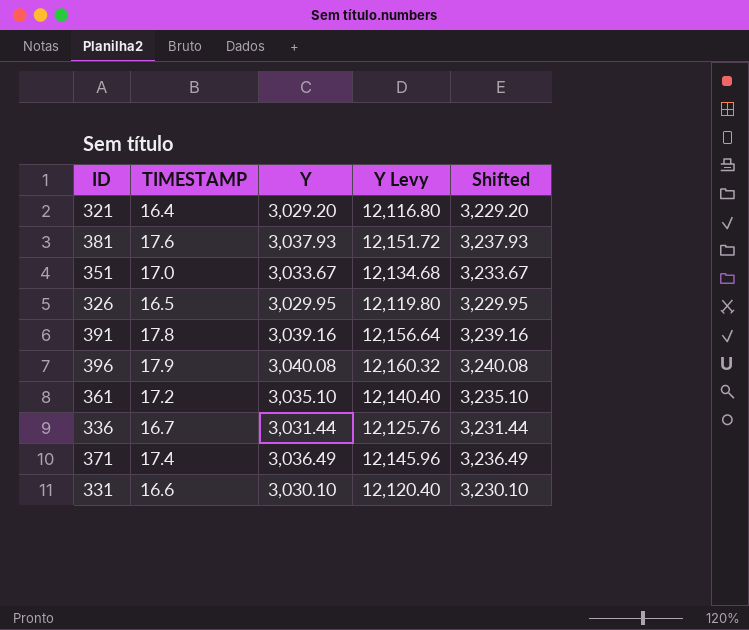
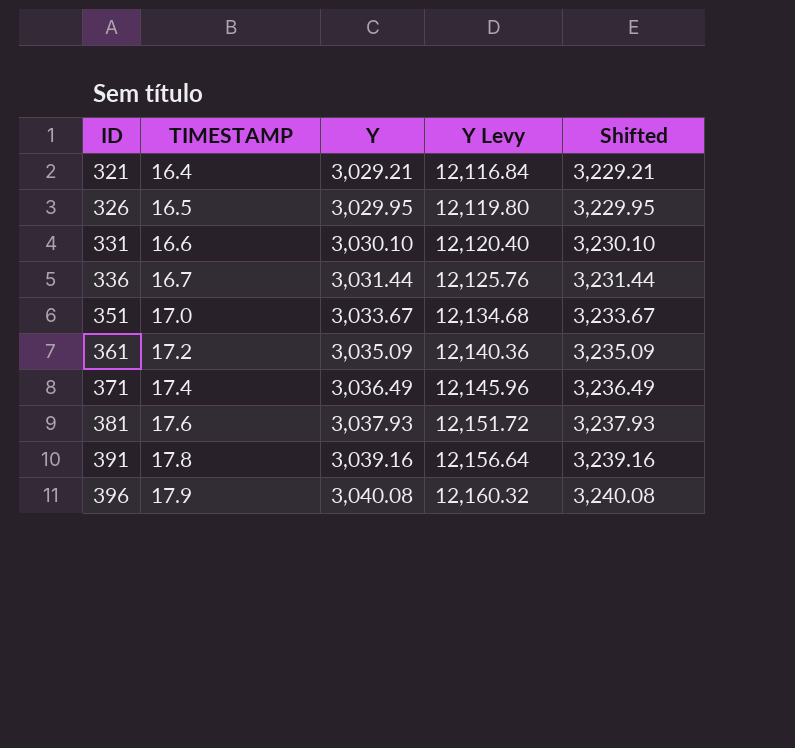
row order: none -> ID ascending
321 | Y: 3,029.20 -> 3,029.21
321 | Y Levy: 12,116.80 -> 12,116.84
321 | Shifted: 3,229.20 -> 3,229.21
361 | Y: 3,035.10 -> 3,035.09
361 | Y Levy: 12,140.40 -> 12,140.36
361 | Shifted: 3,235.10 -> 3,235.09

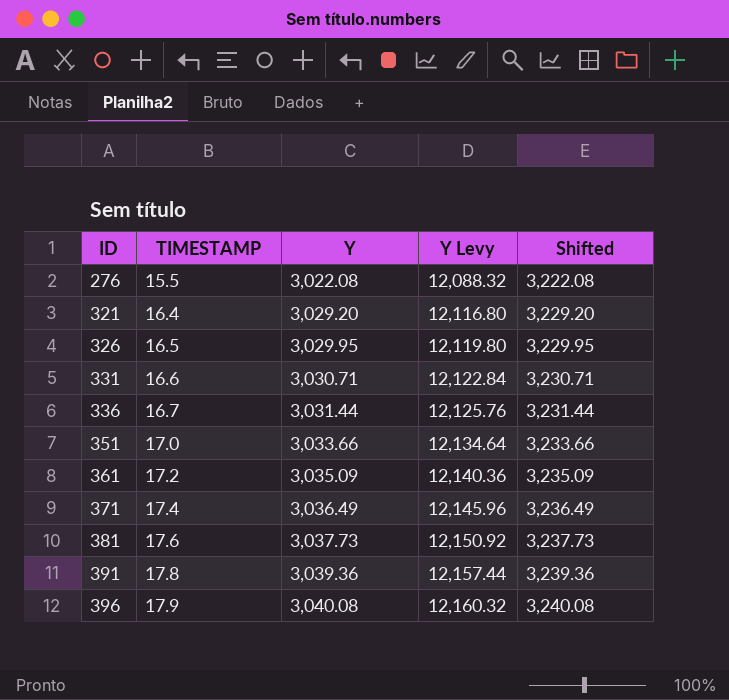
row 276: none -> 15.5 | 3,022.08 | 12,088.32 | 3,222.08
321 | Y: 3,029.21 -> 3,029.20
321 | Y Levy: 12,116.84 -> 12,116.80
321 | Shifted: 3,229.21 -> 3,229.20
331 | Y: 3,030.10 -> 3,030.71
331 | Y Levy: 12,120.40 -> 12,122.84
331 | Shifted: 3,230.10 -> 3,230.71
351 | Y: 3,033.67 -> 3,033.66
351 | Y Levy: 12,134.68 -> 12,134.64
351 | Shifted: 3,233.67 -> 3,233.66
381 | Y: 3,037.93 -> 3,037.73
381 | Y Levy: 12,151.72 -> 12,150.92
381 | Shifted: 3,237.93 -> 3,237.73
391 | Y: 3,039.16 -> 3,039.36
391 | Y Levy: 12,156.64 -> 12,157.44
391 | Shifted: 3,239.16 -> 3,239.36

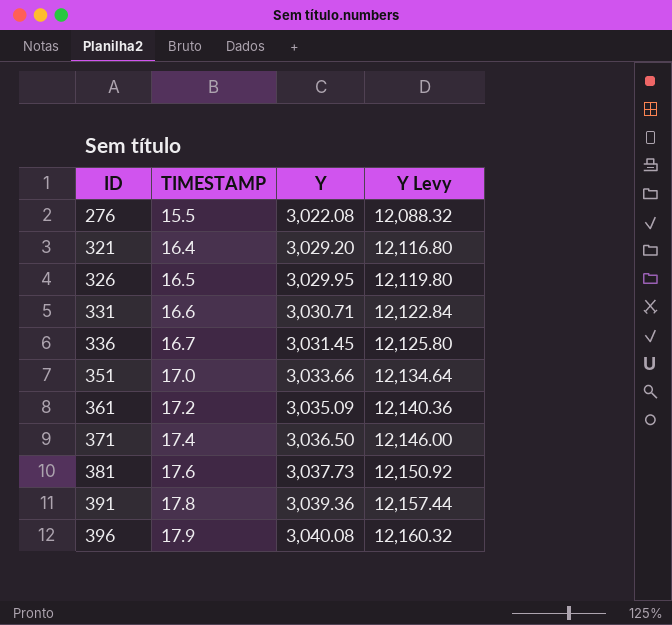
column Shifted | formula: [Y] + 200 -> none
336 | Y: 3,031.44 -> 3,031.45
336 | Y Levy: 12,125.76 -> 12,125.80
371 | Y: 3,036.49 -> 3,036.50
371 | Y Levy: 12,145.96 -> 12,146.00

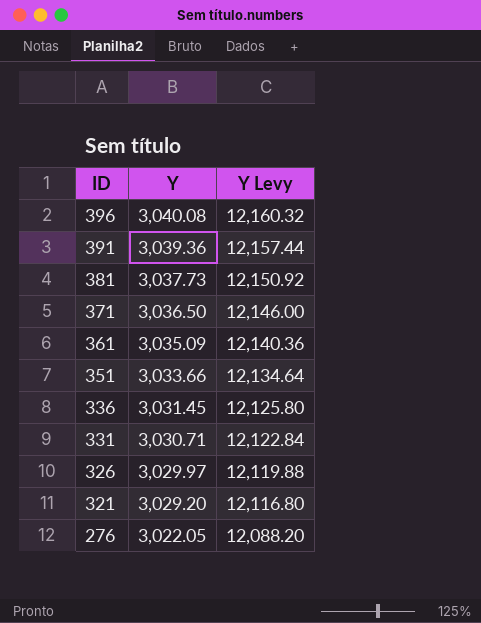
row order: ID ascending -> ID descending
column TIMESTAMP | position: 2 -> none
326 | Y: 3,029.95 -> 3,029.97
326 | Y Levy: 12,119.80 -> 12,119.88
276 | Y: 3,022.08 -> 3,022.05
276 | Y Levy: 12,088.32 -> 12,088.20

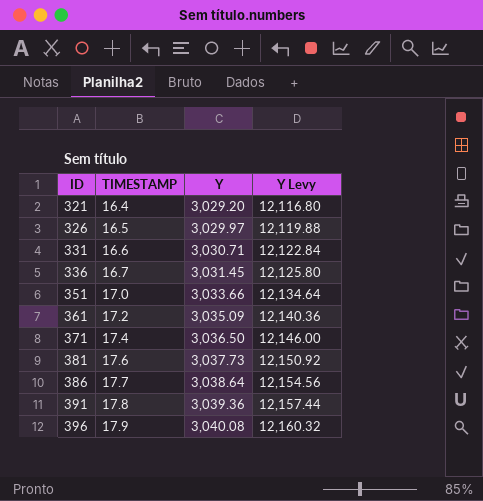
row order: ID descending -> ID ascending
column TIMESTAMP | position: none -> 2
row 276: 3,022.05 | 12,088.20 -> none
row 386: none -> 17.7 | 3,038.64 | 12,154.56

